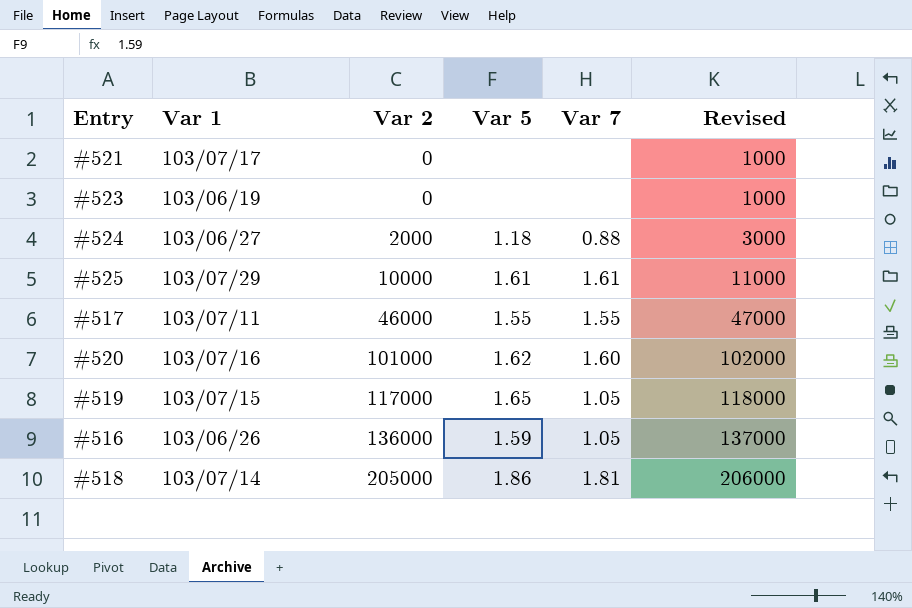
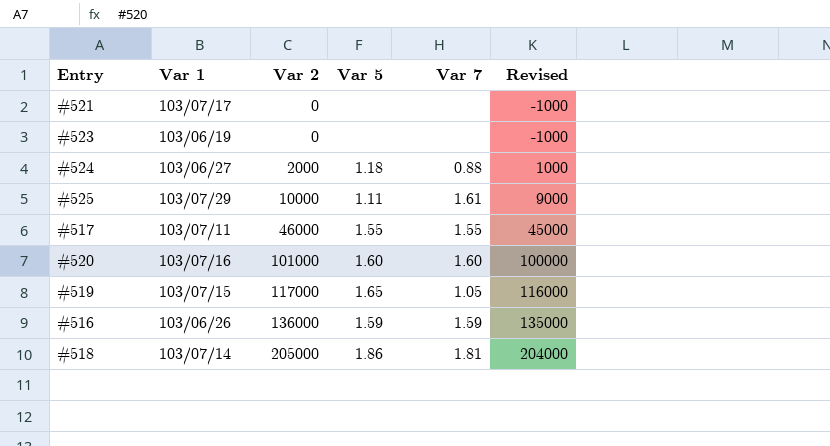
column Revised | formula: [Var 2] + 1000 -> [Var 2] - 1000
#525 | Var 5: 1.61 -> 1.11
#520 | Var 5: 1.62 -> 1.60
#516 | Var 7: 1.05 -> 1.59

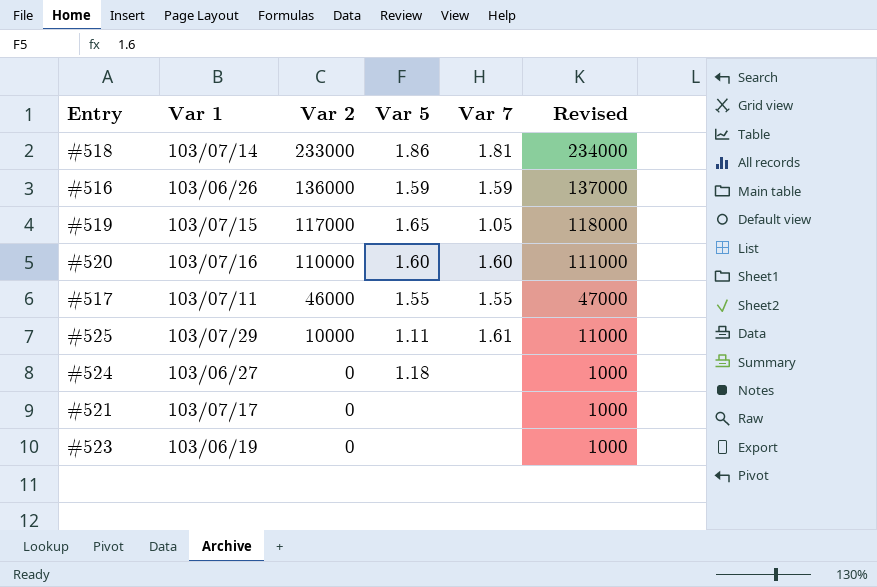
row order: Var 2 ascending -> Var 2 descending
column Revised | formula: [Var 2] - 1000 -> [Var 2] + 1000
#518 | Var 2: 205000 -> 233000
#520 | Var 2: 101000 -> 110000
#524 | Var 2: 2000 -> 0
#524 | Var 7: 0.88 -> none

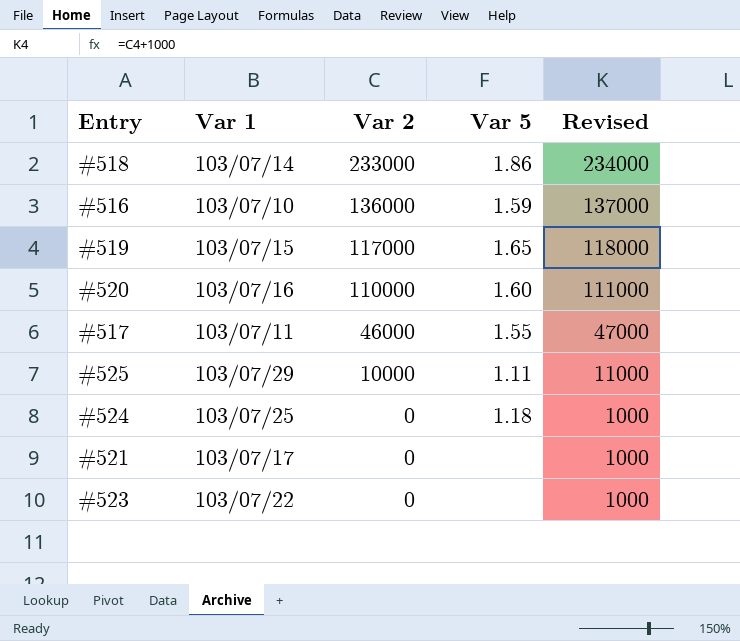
column Var 7 | position: 5 -> none
#516 | Var 1: 103/06/26 -> 103/07/10
#524 | Var 1: 103/06/27 -> 103/07/25
#523 | Var 1: 103/06/19 -> 103/07/22

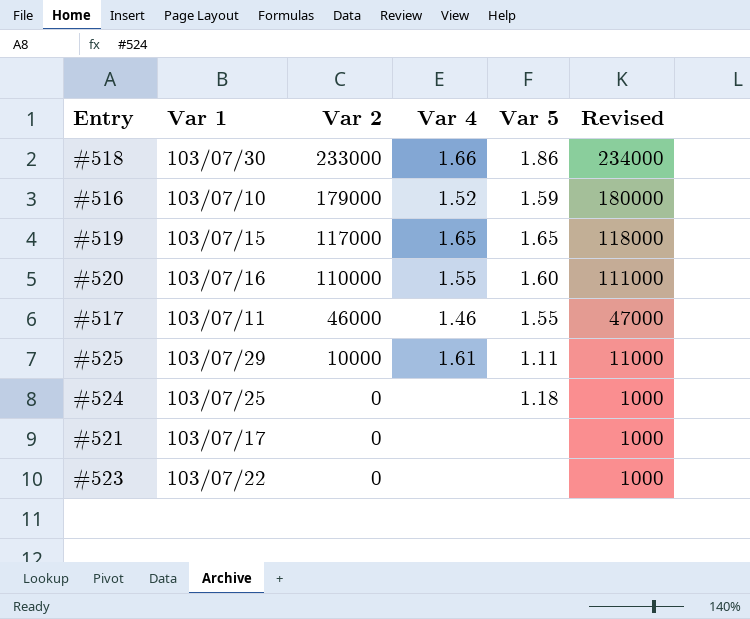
column Var 4 | position: none -> 4
#518 | Var 1: 103/07/14 -> 103/07/30
#516 | Var 2: 136000 -> 179000
#516 | Revised: 137000 -> 180000

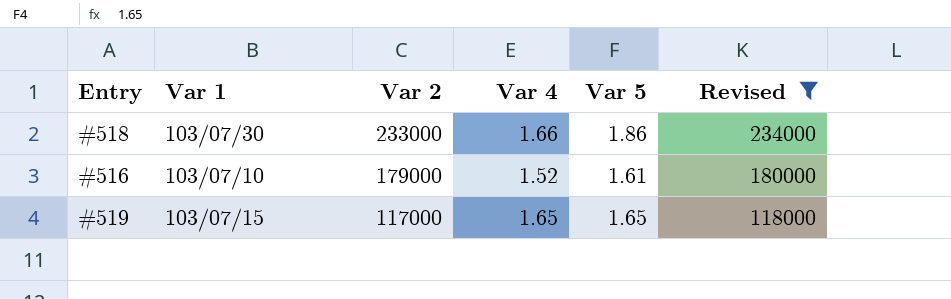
filter: none -> Revised >= 118000
#516 | Var 5: 1.59 -> 1.61

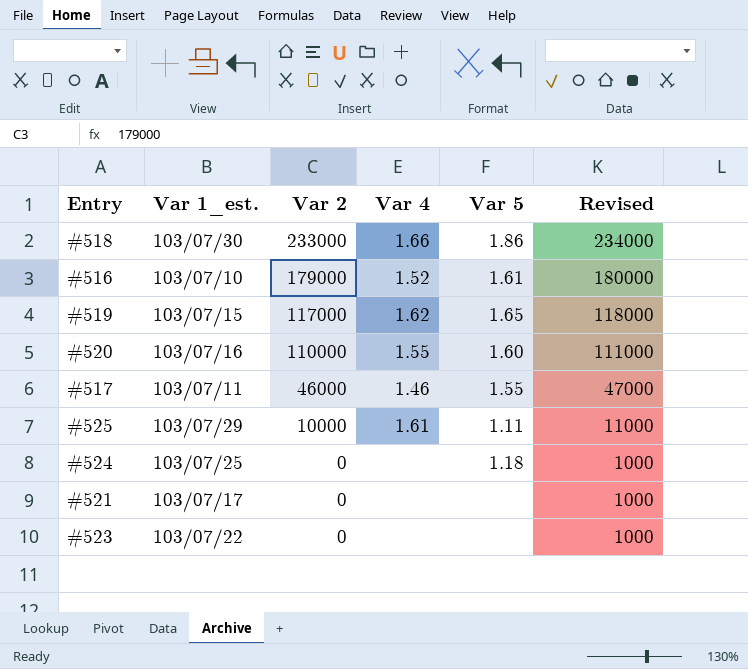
filter: Revised >= 118000 -> none
column name: Var 1 -> Var 1_est.
#519 | Var 4: 1.65 -> 1.62

